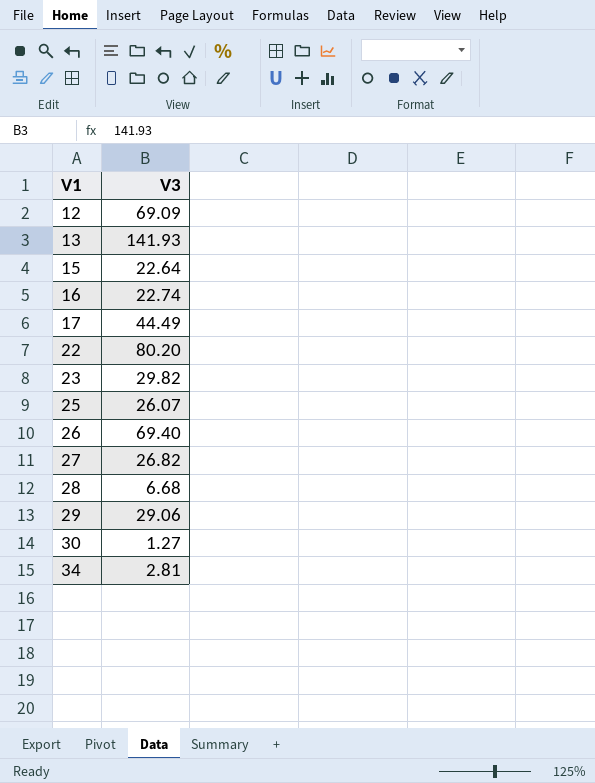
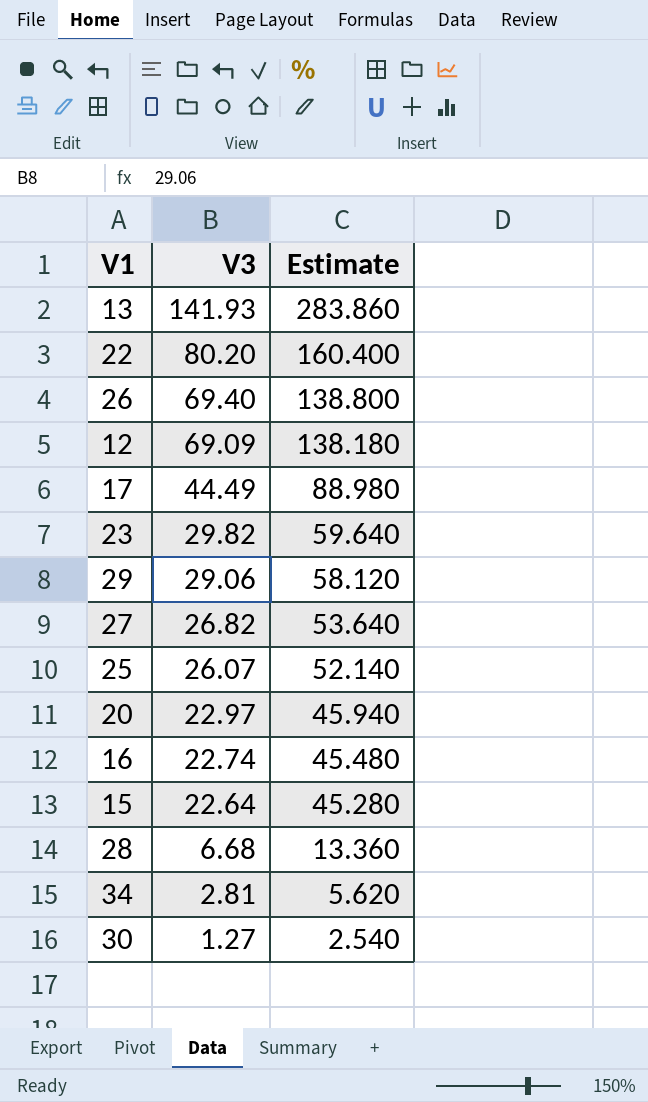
row order: V1 ascending -> V3 descending
column Estimate | formula: none -> [V3] * 2
row 20: none -> 22.97 | 45.940

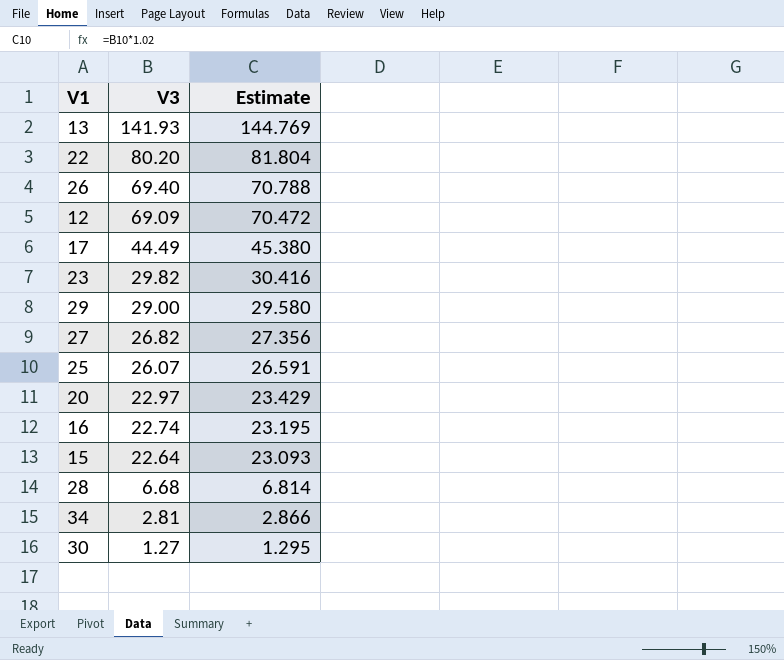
column Estimate | formula: [V3] * 2 -> [V3] * 1.02
29 | V3: 29.06 -> 29.00

